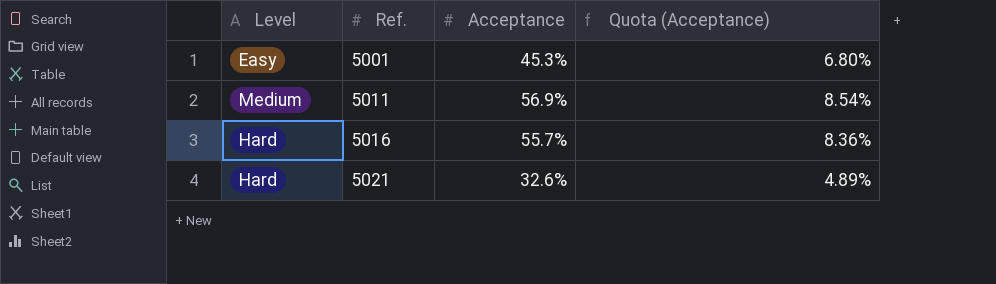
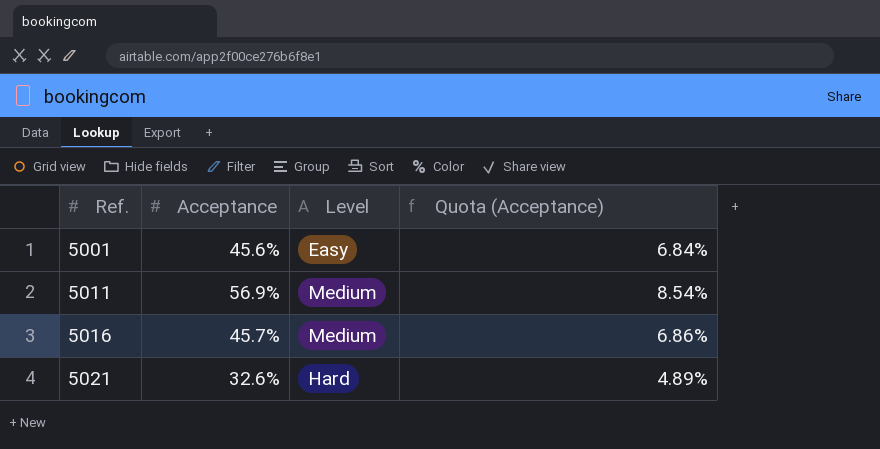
column Level | position: 1 -> 3
5001 | Acceptance: 45.3% -> 45.6%
5001 | Quota (Acceptance): 6.80% -> 6.84%
5016 | Acceptance: 55.7% -> 45.7%
5016 | Level: Hard -> Medium
5016 | Quota (Acceptance): 8.36% -> 6.86%

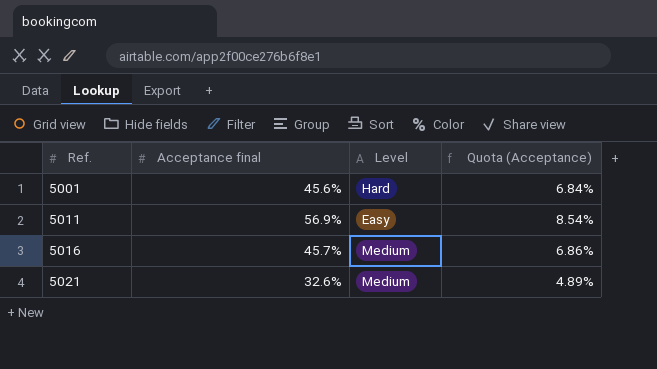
column name: Acceptance -> Acceptance final
5001 | Level: Easy -> Hard
5011 | Level: Medium -> Easy
5021 | Level: Hard -> Medium

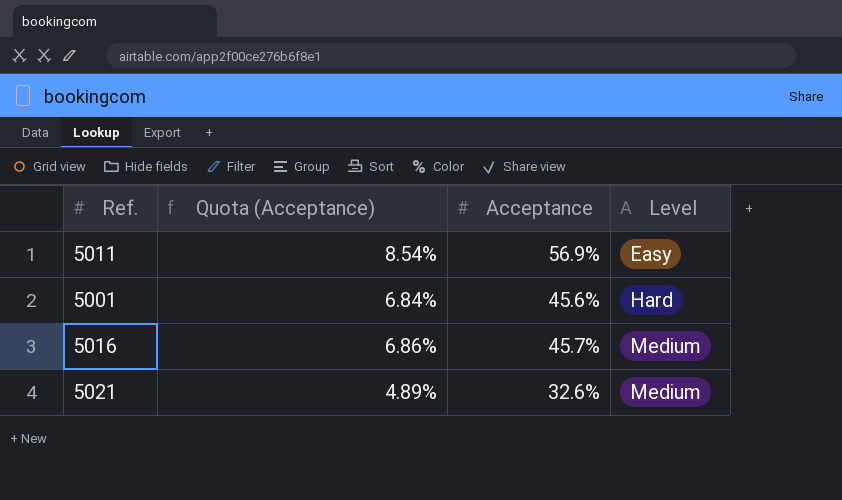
row order: Ref. ascending -> Level ascending
column Quota (Acceptance) | position: 4 -> 2
column name: Acceptance final -> Acceptance

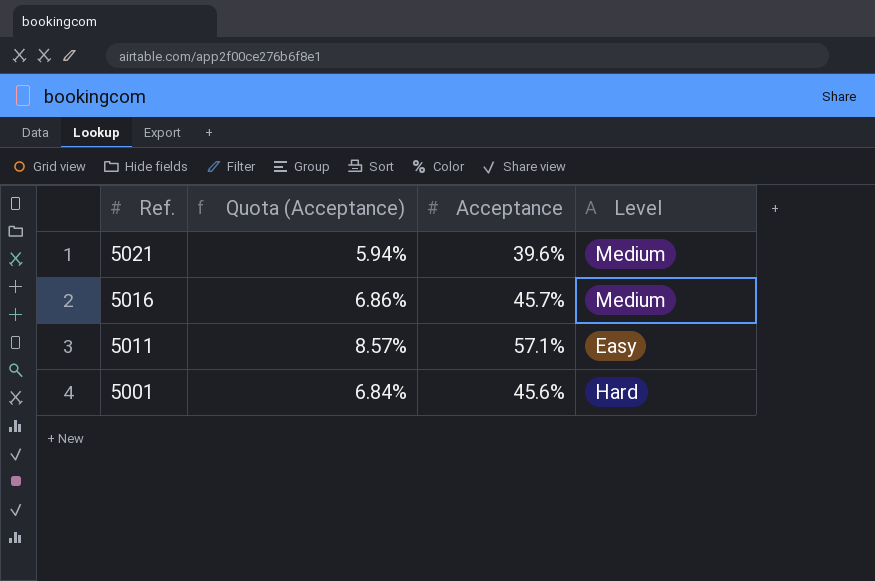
row order: Level ascending -> Ref. descending
5021 | Quota (Acceptance): 4.89% -> 5.94%
5021 | Acceptance: 32.6% -> 39.6%
5011 | Quota (Acceptance): 8.54% -> 8.57%
5011 | Acceptance: 56.9% -> 57.1%

